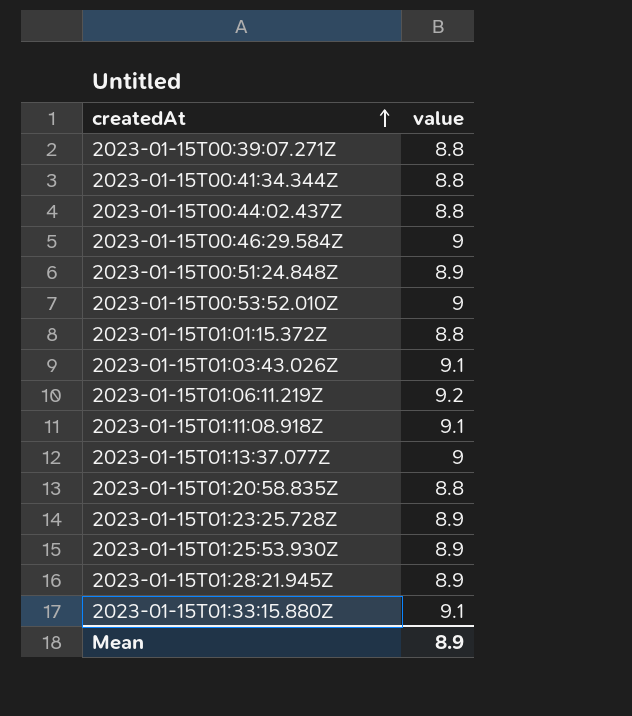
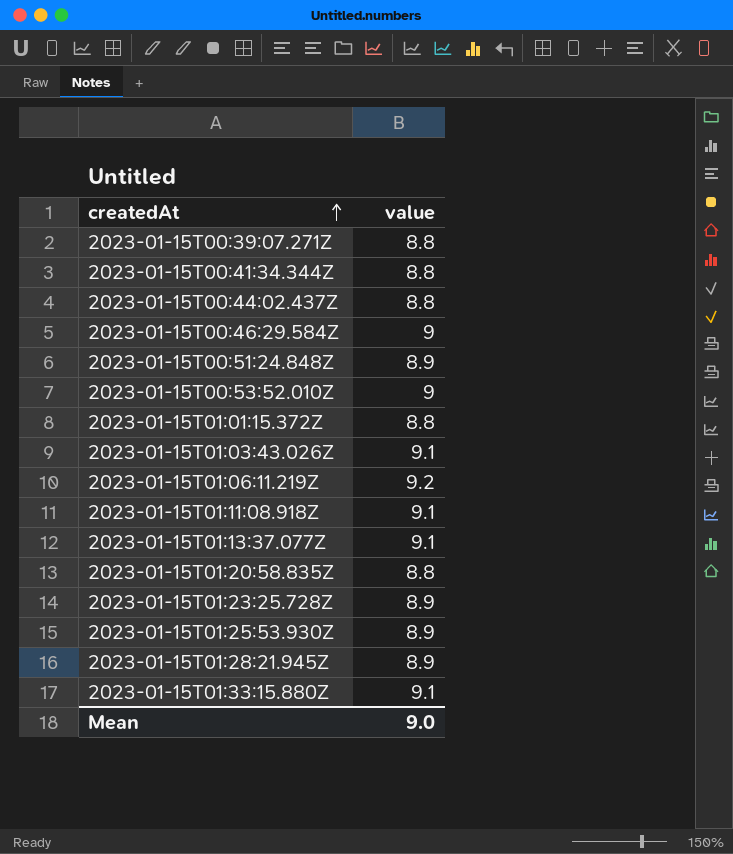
2023-01-15T01:13:37.077Z | value: 9 -> 9.1
Mean | value: 8.9 -> 9.0

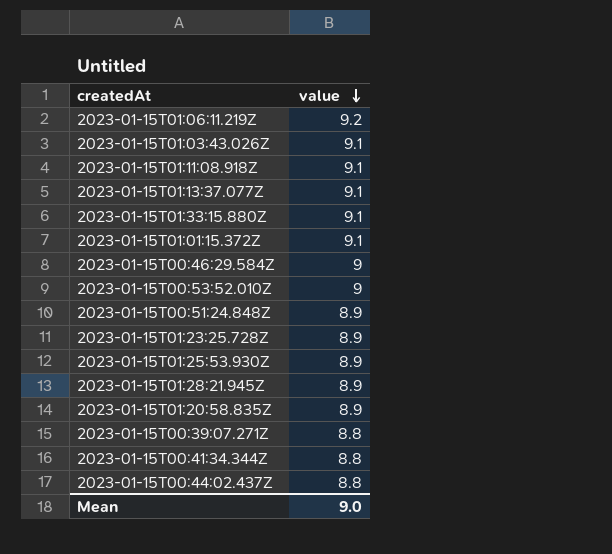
row order: createdAt ascending -> value descending
2023-01-15T01:01:15.372Z | value: 8.8 -> 9.1
2023-01-15T01:20:58.835Z | value: 8.8 -> 8.9

